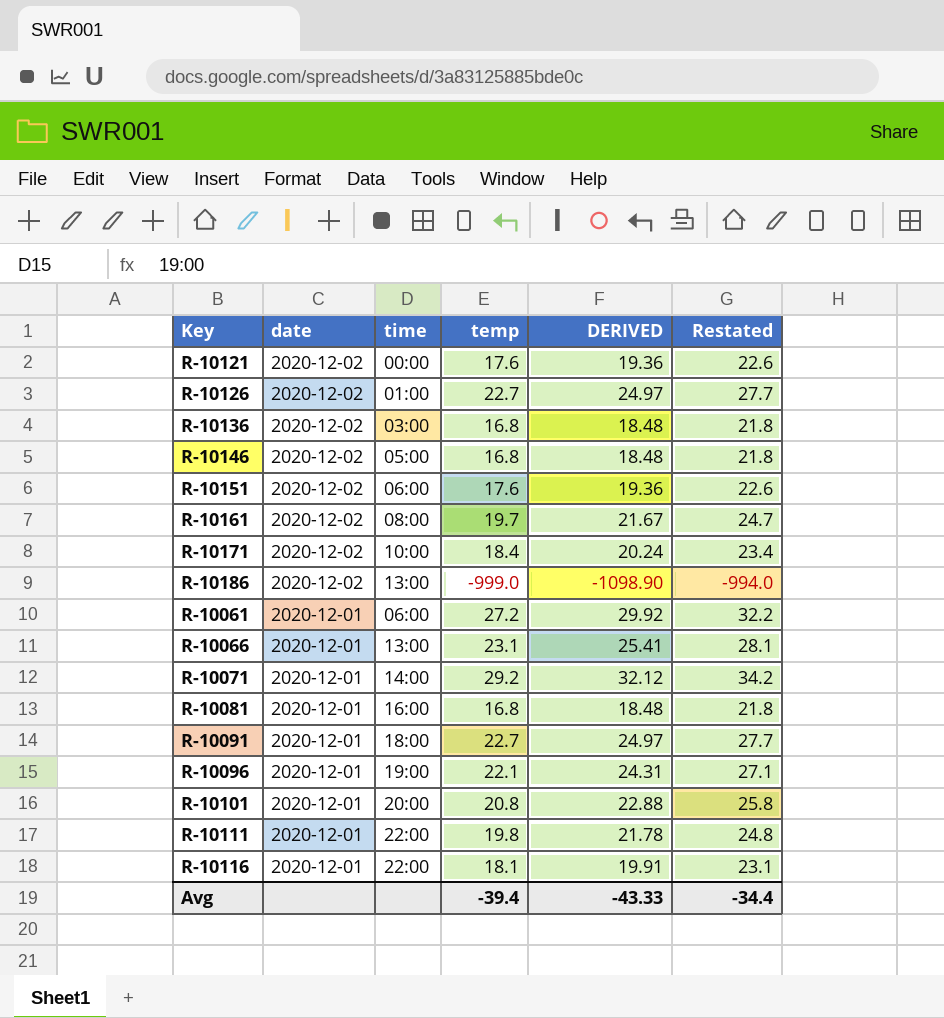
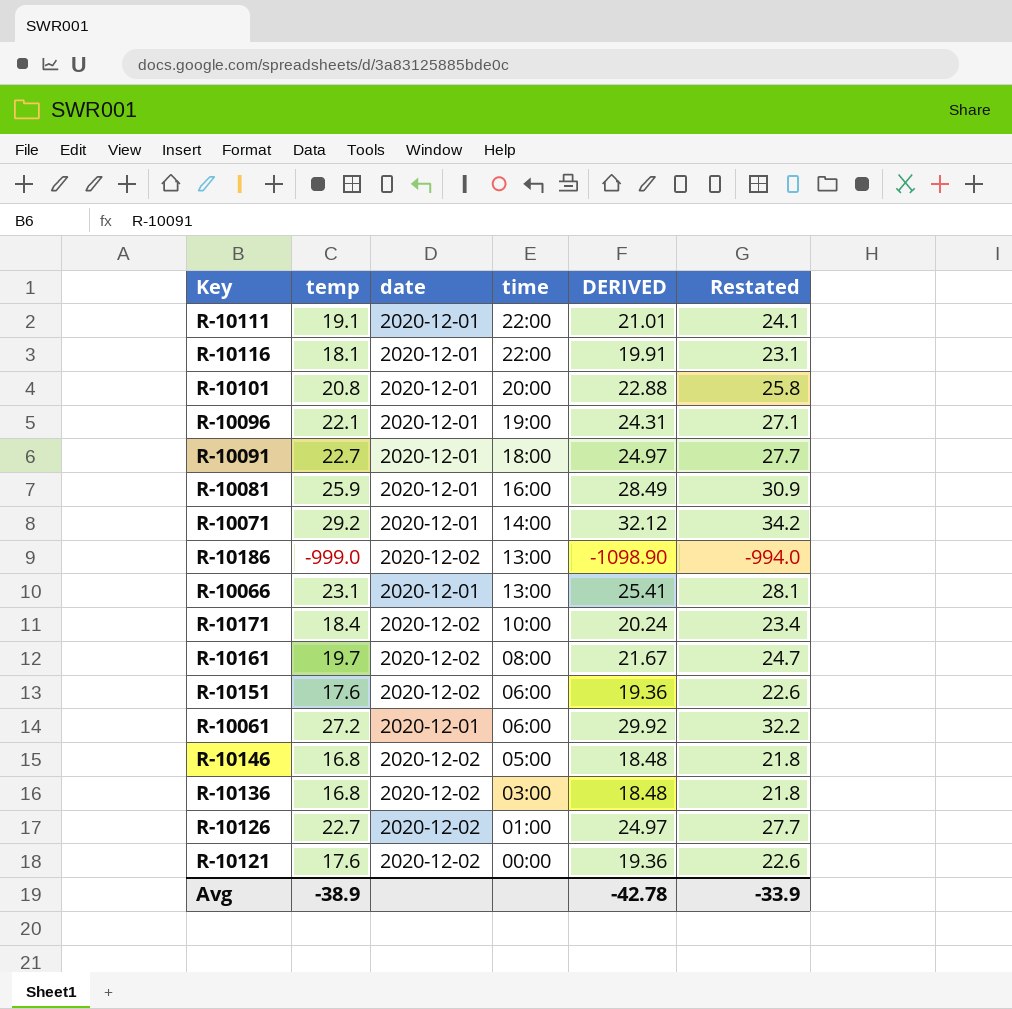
row order: date descending -> time descending
column temp | position: 4 -> 2
R-10111 | temp: 19.8 -> 19.1
R-10111 | DERIVED: 21.78 -> 21.01
R-10111 | Restated: 24.8 -> 24.1
R-10081 | temp: 16.8 -> 25.9
R-10081 | DERIVED: 18.48 -> 28.49
R-10081 | Restated: 21.8 -> 30.9
Avg | temp: -39.4 -> -38.9
Avg | DERIVED: -43.33 -> -42.78
Avg | Restated: -34.4 -> -33.9

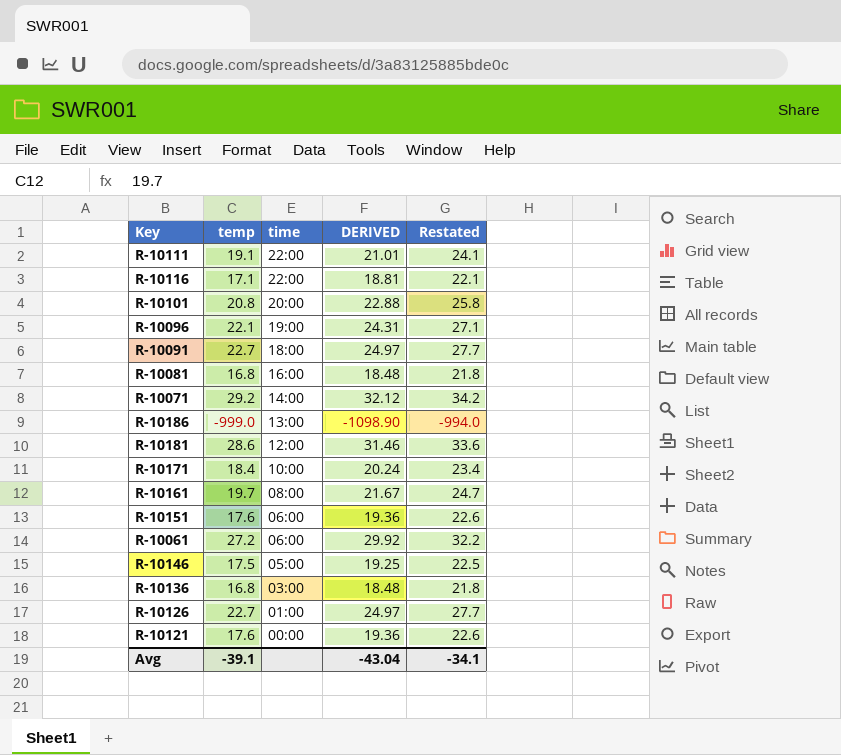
column date | position: 3 -> none
row R-10066: 23.1 | 2020-12-01 | 13:00 | 25.41 | 28.1 -> none
R-10116 | temp: 18.1 -> 17.1
R-10116 | DERIVED: 19.91 -> 18.81
R-10116 | Restated: 23.1 -> 22.1
R-10081 | temp: 25.9 -> 16.8
R-10081 | DERIVED: 28.49 -> 18.48
R-10081 | Restated: 30.9 -> 21.8
row R-10181: none -> 28.6 | 12:00 | 31.46 | 33.6
R-10146 | temp: 16.8 -> 17.5
R-10146 | DERIVED: 18.48 -> 19.25
R-10146 | Restated: 21.8 -> 22.5
Avg | temp: -38.9 -> -39.1
Avg | DERIVED: -42.78 -> -43.04
Avg | Restated: -33.9 -> -34.1

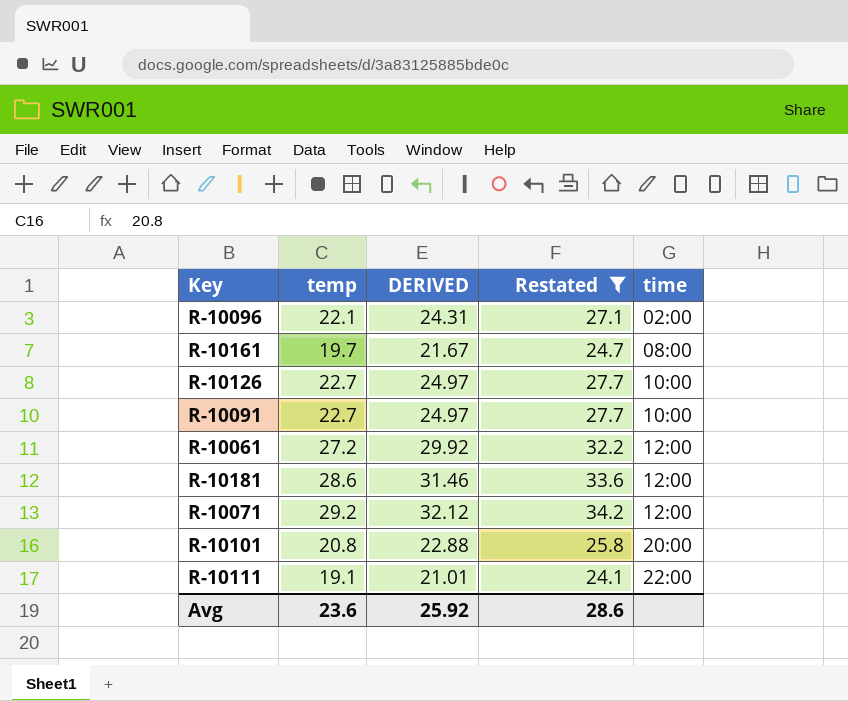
filter: none -> Restated >= 24.1
row order: time descending -> time ascending
column time | position: 3 -> 5
R-10096 | time: 19:00 -> 02:00
R-10126 | time: 01:00 -> 10:00
R-10091 | time: 18:00 -> 10:00
R-10061 | time: 06:00 -> 12:00
R-10071 | time: 14:00 -> 12:00
Avg | temp: -39.1 -> 23.6
Avg | DERIVED: -43.04 -> 25.92
Avg | Restated: -34.1 -> 28.6

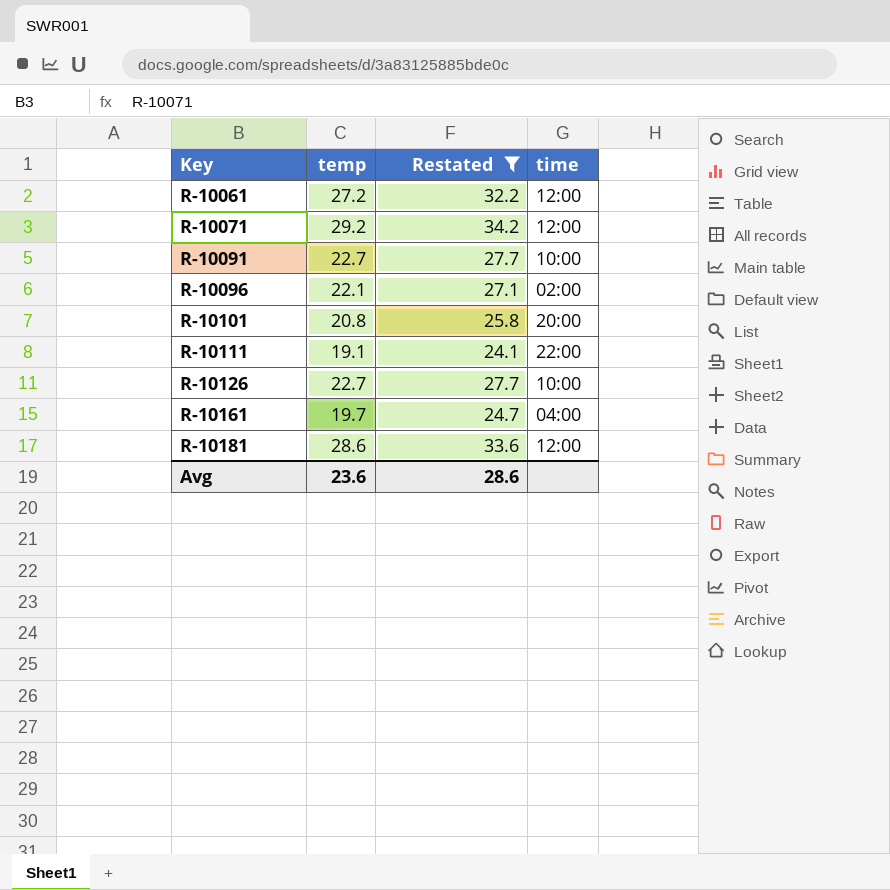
row order: time ascending -> Key ascending
column DERIVED | formula: [temp] * 1.1 -> none
R-10161 | time: 08:00 -> 04:00

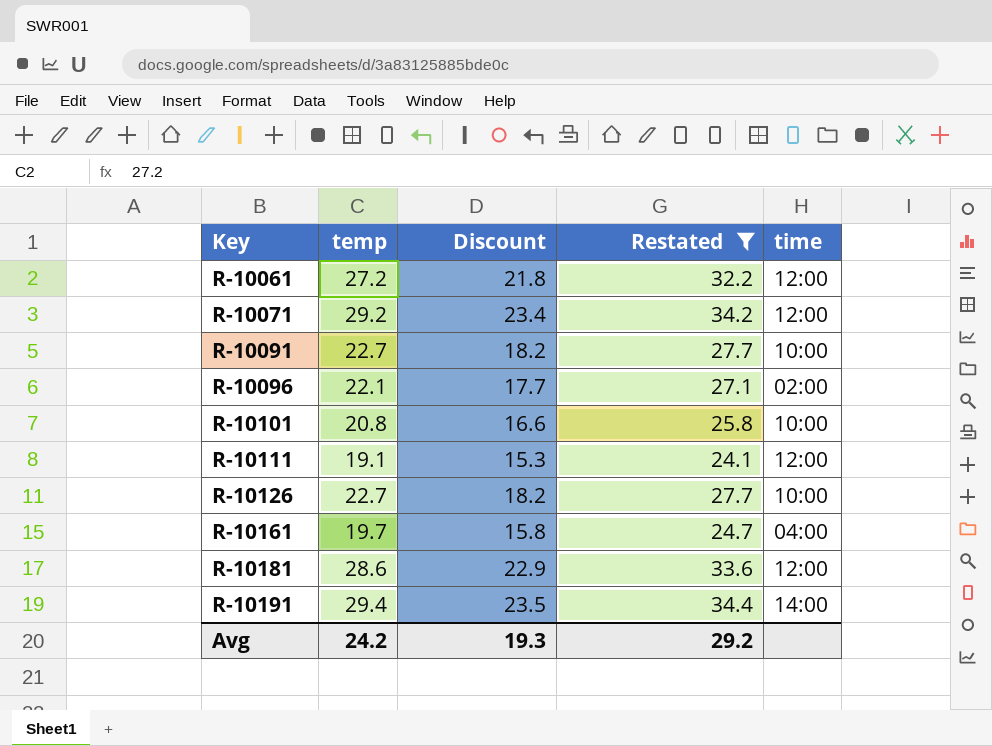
column Discount | formula: none -> [temp] * 0.8
R-10101 | time: 20:00 -> 10:00
R-10111 | time: 22:00 -> 12:00
row R-10191: none -> 29.4 | 23.5 | 34.4 | 14:00
Avg | temp: 23.6 -> 24.2
Avg | Restated: 28.6 -> 29.2

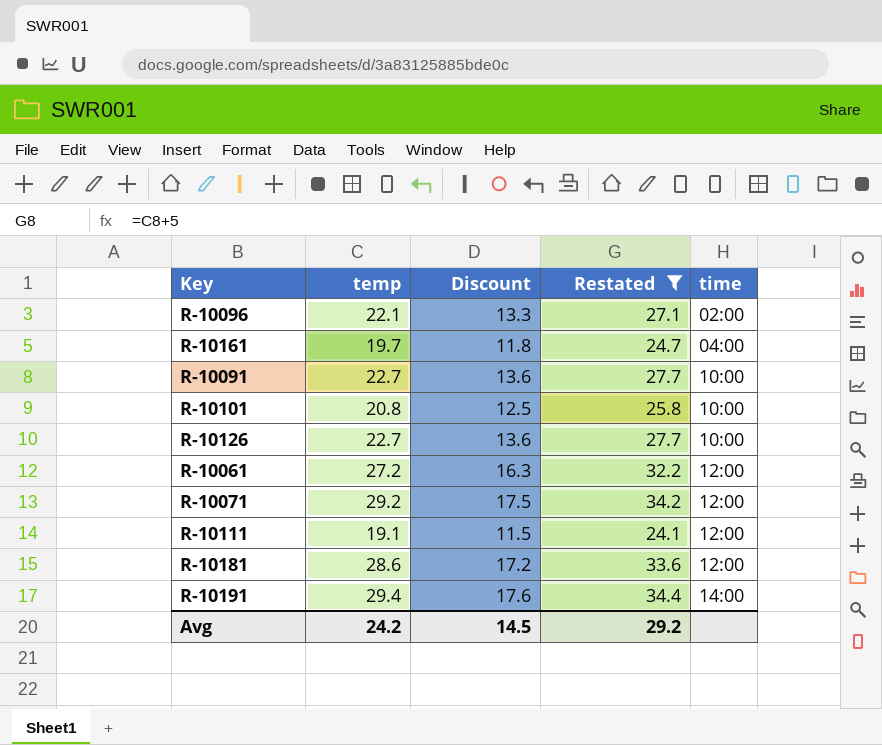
row order: Key ascending -> time ascending
column Discount | formula: [temp] * 0.8 -> [temp] * 0.6
Avg | Discount: 19.3 -> 14.5

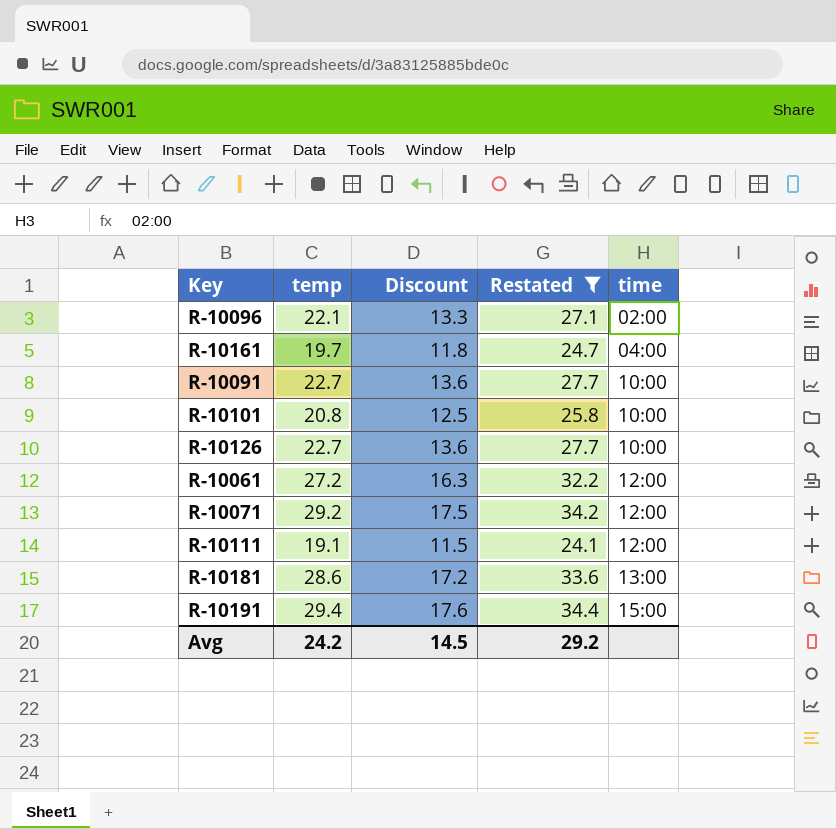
R-10181 | time: 12:00 -> 13:00
R-10191 | time: 14:00 -> 15:00

